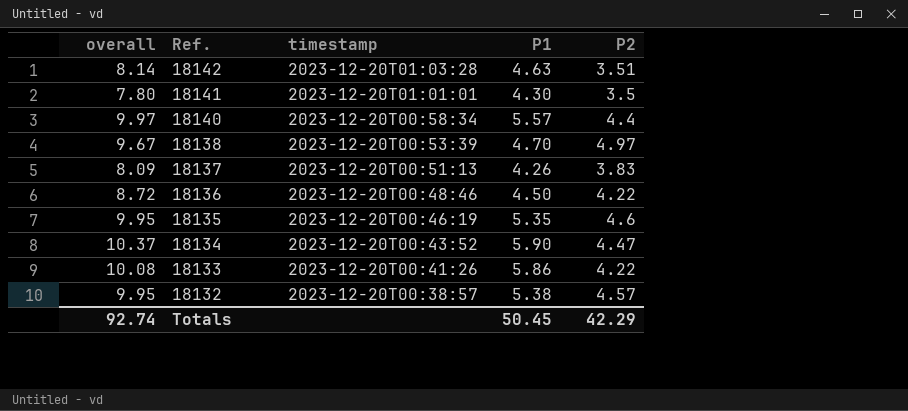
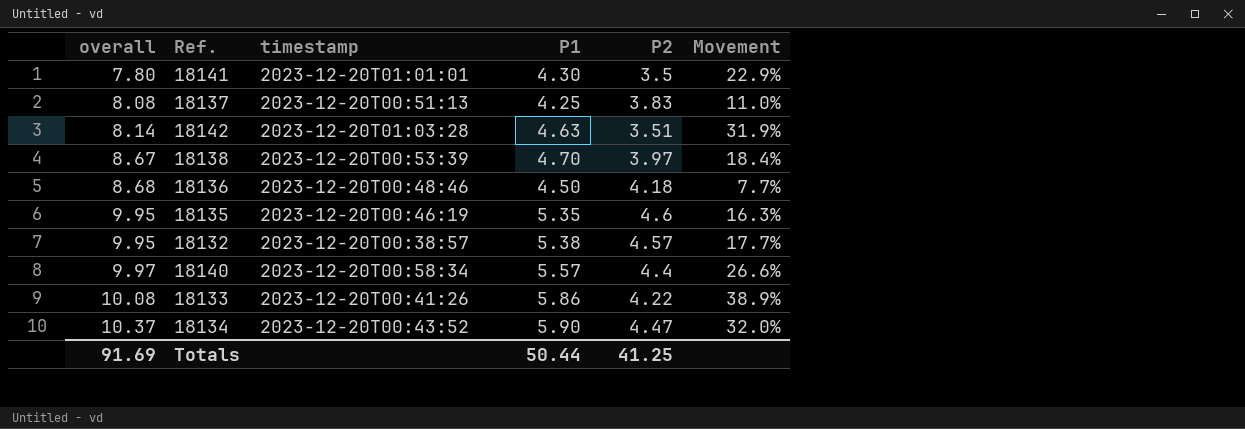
row order: Ref. descending -> overall ascending
column Movement | formula: none -> ([P1] - [P2]) / [P2]
18137 | overall: 8.09 -> 8.08
18137 | P1: 4.26 -> 4.25
18138 | overall: 9.67 -> 8.67
18138 | P2: 4.97 -> 3.97
18136 | overall: 8.72 -> 8.68
18136 | P2: 4.22 -> 4.18
Totals | overall: 92.74 -> 91.69
Totals | P1: 50.45 -> 50.44
Totals | P2: 42.29 -> 41.25

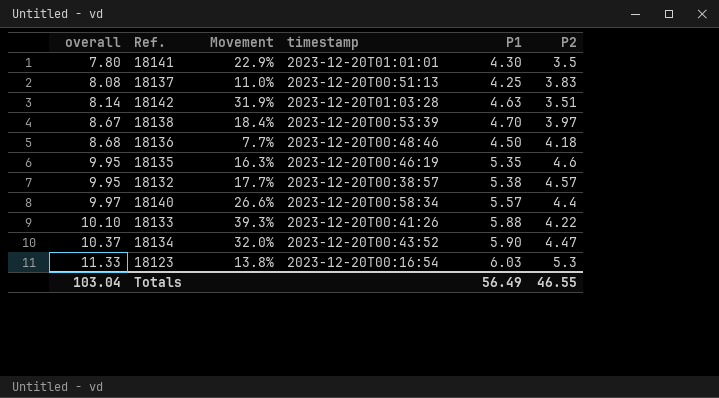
column Movement | position: 6 -> 3
18133 | overall: 10.08 -> 10.10
18133 | Movement: 38.9% -> 39.3%
18133 | P1: 5.86 -> 5.88
row 18123: none -> 11.33 | 13.8% | 2023-12-20T00:16:54 | 6.03 | 5.3
Totals | overall: 91.69 -> 103.04
Totals | P1: 50.44 -> 56.49
Totals | P2: 41.25 -> 46.55

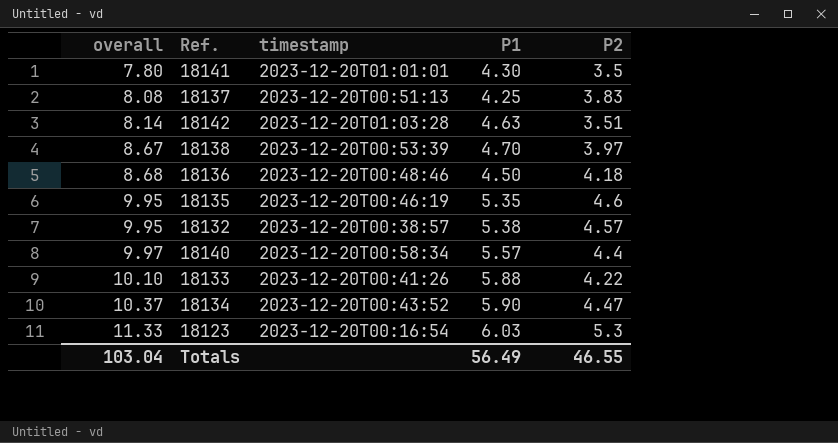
column Movement | formula: ([P1] - [P2]) / [P2] -> none

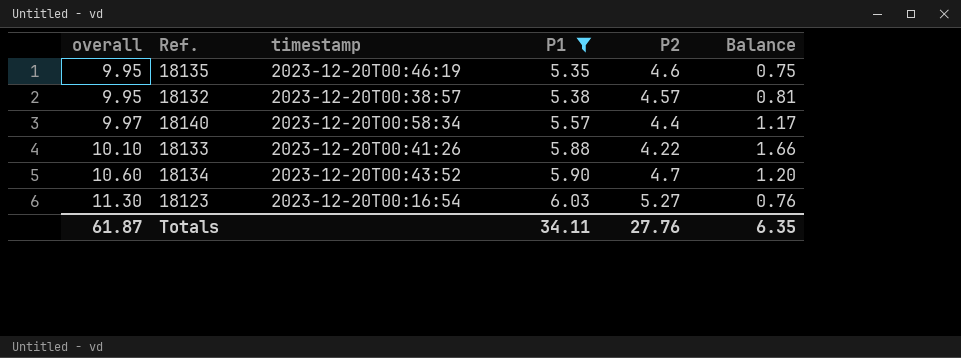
filter: none -> P1 >= 5.35
column Balance | formula: none -> [P1] - [P2]
18134 | overall: 10.37 -> 10.60
18134 | P2: 4.47 -> 4.7
18123 | overall: 11.33 -> 11.30
18123 | P2: 5.3 -> 5.27
Totals | overall: 103.04 -> 61.87
Totals | P1: 56.49 -> 34.11
Totals | P2: 46.55 -> 27.76

